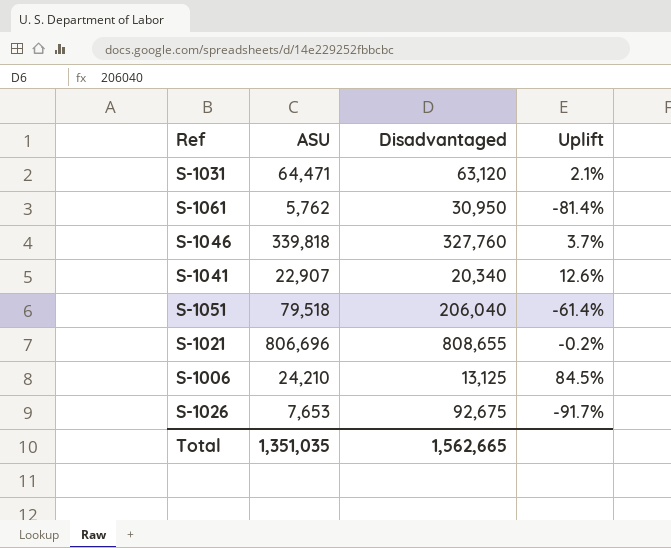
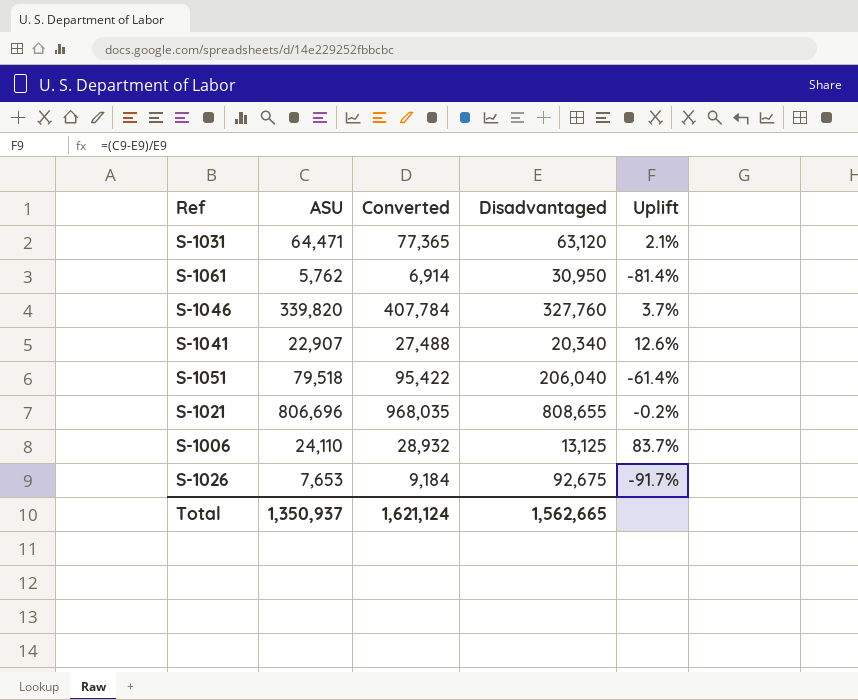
column Converted | formula: none -> [ASU] * 1.2
S-1046 | ASU: 339,818 -> 339,820
S-1006 | ASU: 24,210 -> 24,110
S-1006 | Uplift: 84.5% -> 83.7%
Total | ASU: 1,351,035 -> 1,350,937

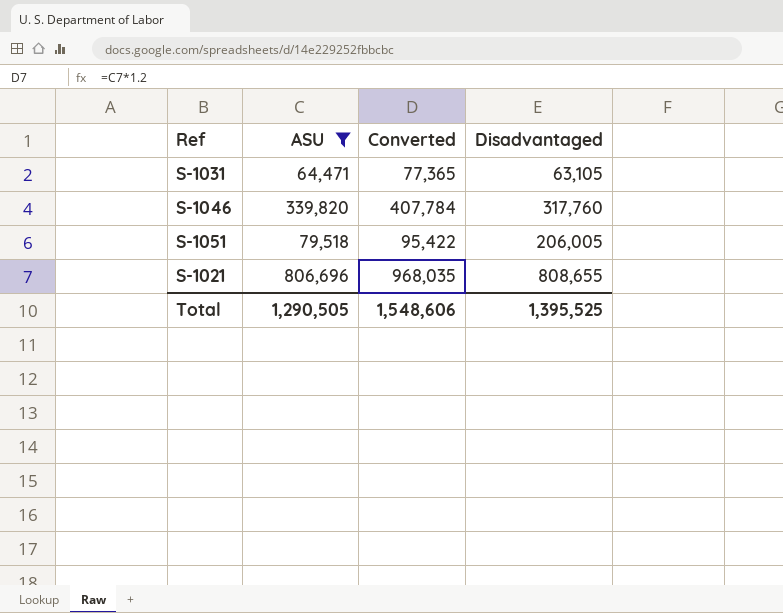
filter: none -> ASU >= 64,471
column Uplift | formula: ([ASU] - [Disadvantaged]) / [Disadvantaged] -> none
S-1031 | Disadvantaged: 63,120 -> 63,105
S-1046 | Disadvantaged: 327,760 -> 317,760
S-1051 | Disadvantaged: 206,040 -> 206,005
Total | ASU: 1,350,937 -> 1,290,505
Total | Converted: 1,621,124 -> 1,548,606
Total | Disadvantaged: 1,562,665 -> 1,395,525

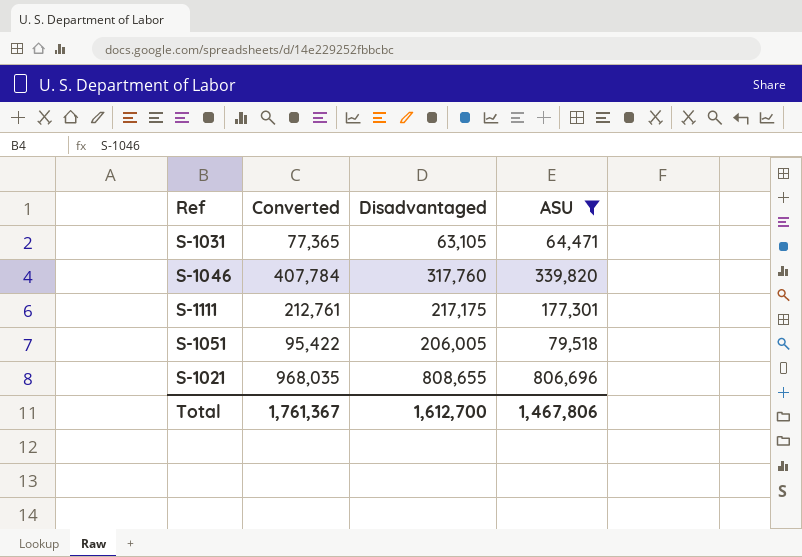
column ASU | position: 2 -> 4
row S-1111: none -> 212,761 | 217,175 | 177,301
Total | Converted: 1,548,606 -> 1,761,367
Total | Disadvantaged: 1,395,525 -> 1,612,700
Total | ASU: 1,290,505 -> 1,467,806

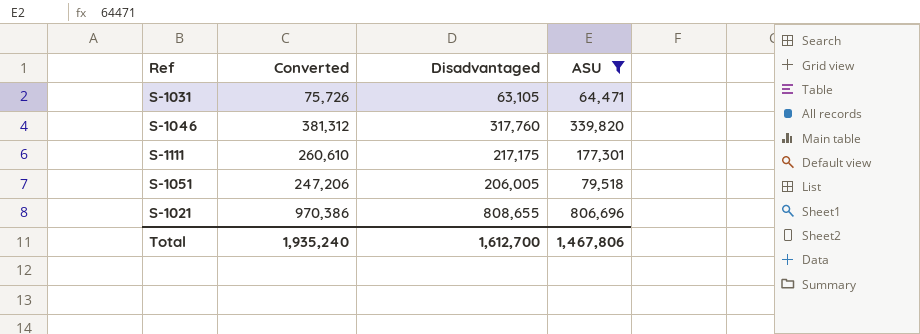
column Converted | formula: [ASU] * 1.2 -> [Disadvantaged] * 1.2
Total | Converted: 1,761,367 -> 1,935,240

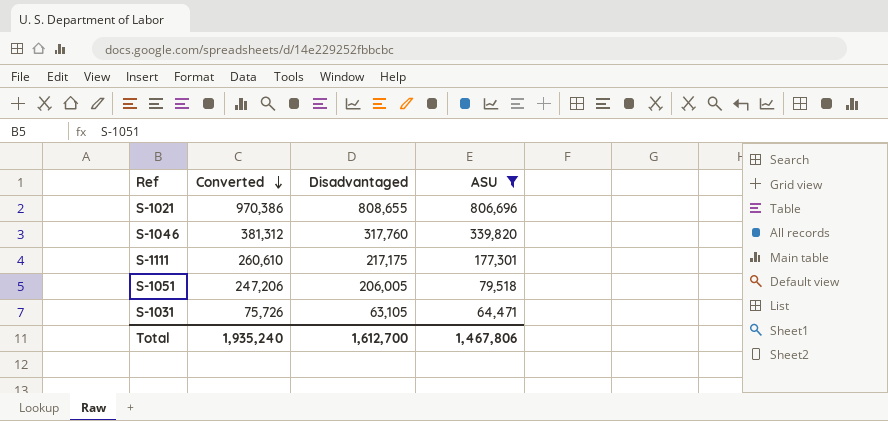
row order: none -> Converted descending

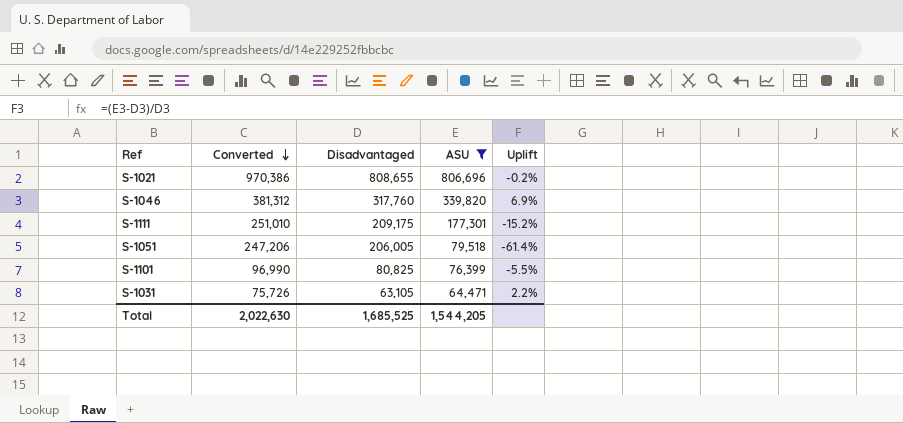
column Uplift | formula: none -> ([ASU] - [Disadvantaged]) / [Disadvantaged]
S-1111 | Converted: 260,610 -> 251,010
S-1111 | Disadvantaged: 217,175 -> 209,175
row S-1101: none -> 96,990 | 80,825 | 76,399 | -5.5%
Total | Converted: 1,935,240 -> 2,022,630
Total | Disadvantaged: 1,612,700 -> 1,685,525
Total | ASU: 1,467,806 -> 1,544,205

